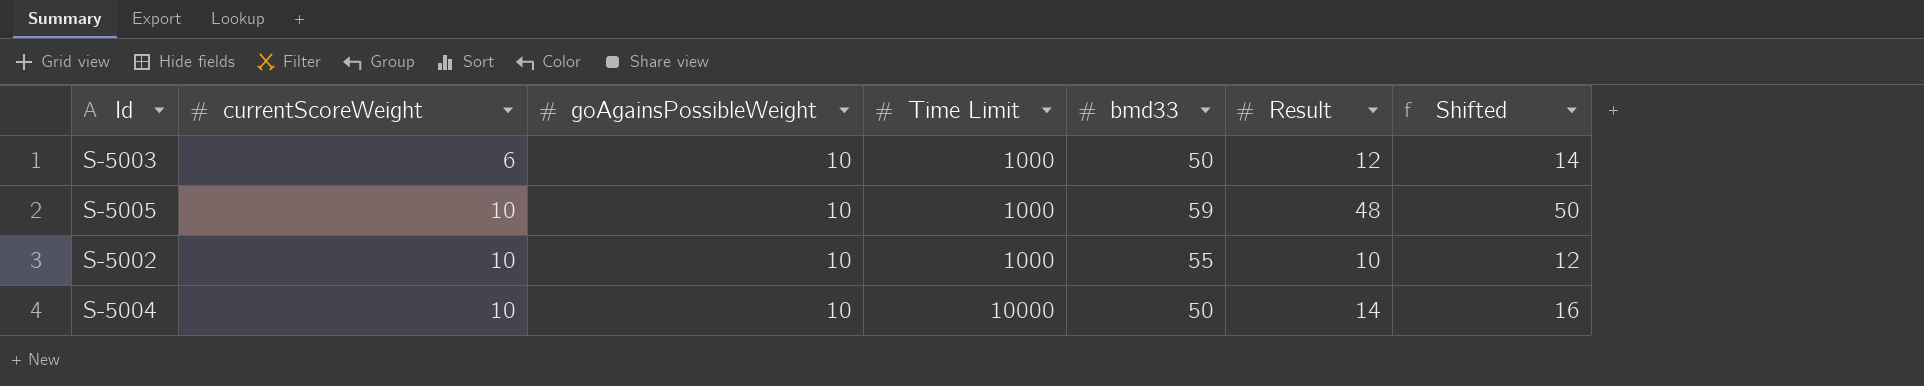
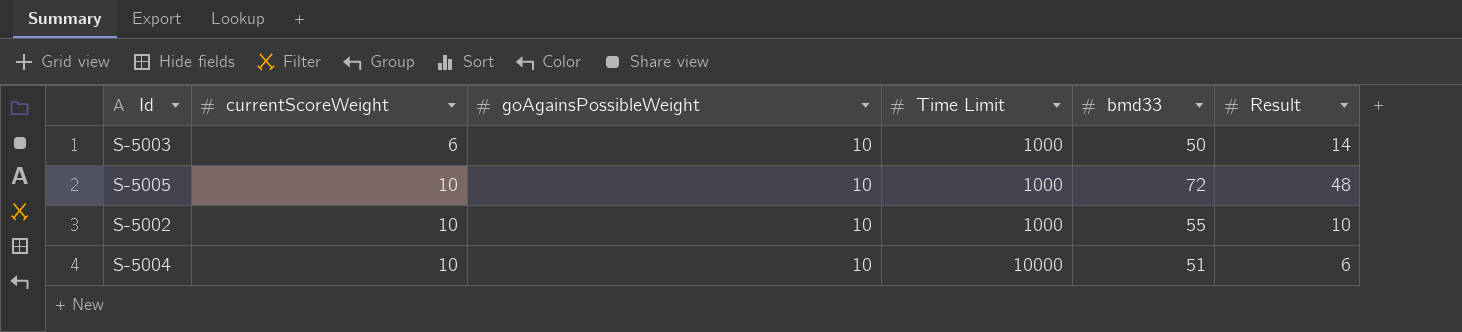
column Shifted | formula: [Result] + 2 -> none
S-5003 | Result: 12 -> 14
S-5005 | bmd33: 59 -> 72
S-5004 | bmd33: 50 -> 51
S-5004 | Result: 14 -> 6

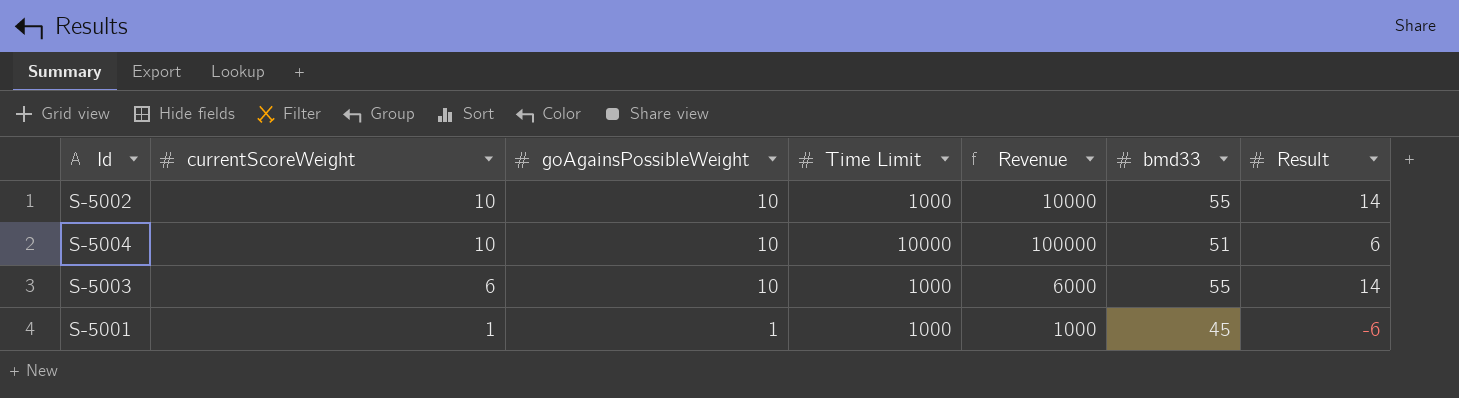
row order: currentScoreWeight ascending -> currentScoreWeight descending
column Revenue | formula: none -> [currentScoreWeight] * [Time Limit]
row S-5005: 10 | 10 | 1000 | 72 | 48 -> none
S-5002 | Result: 10 -> 14
S-5003 | bmd33: 50 -> 55
row S-5001: none -> 1 | 1 | 1000 | 1000 | 45 | -6

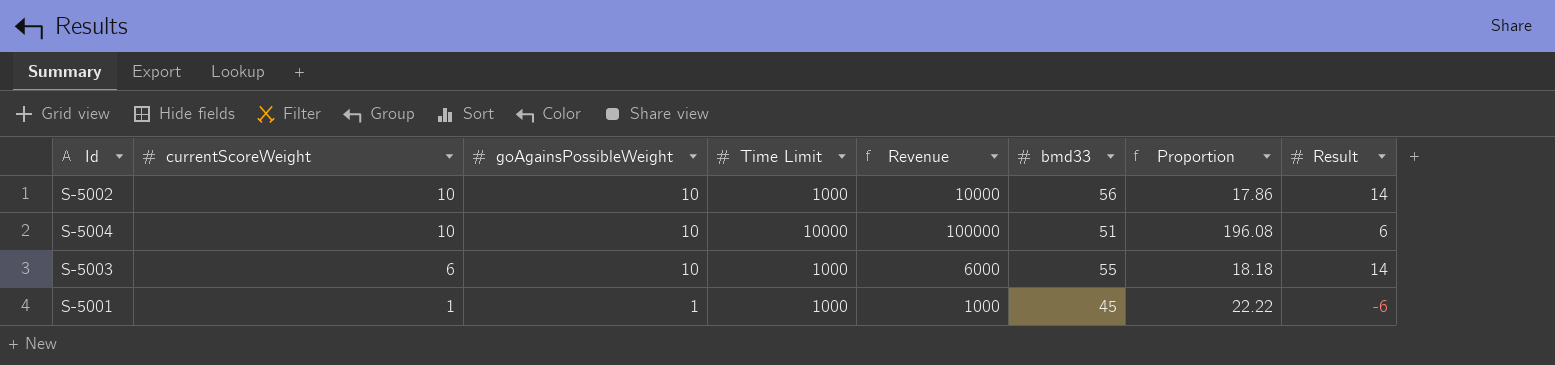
column Proportion | formula: none -> [Time Limit] / [bmd33]
S-5002 | bmd33: 55 -> 56

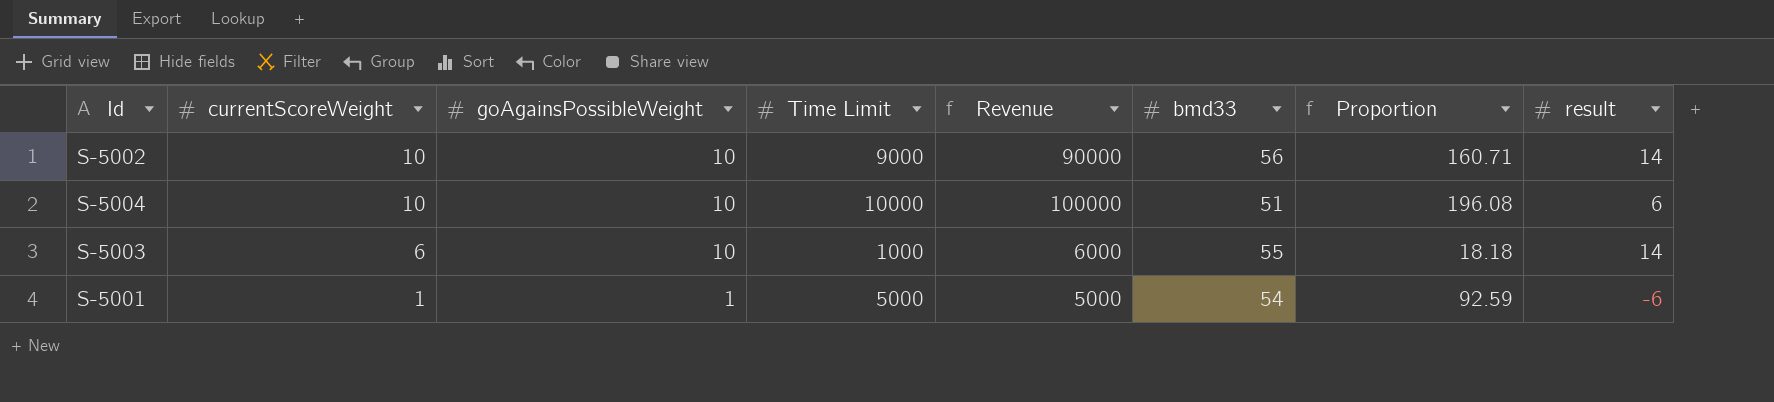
column name: Result -> result
S-5002 | Time Limit: 1000 -> 9000
S-5002 | Revenue: 10000 -> 90000
S-5002 | Proportion: 17.86 -> 160.71
S-5001 | Time Limit: 1000 -> 5000
S-5001 | Revenue: 1000 -> 5000
S-5001 | bmd33: 45 -> 54
S-5001 | Proportion: 22.22 -> 92.59

